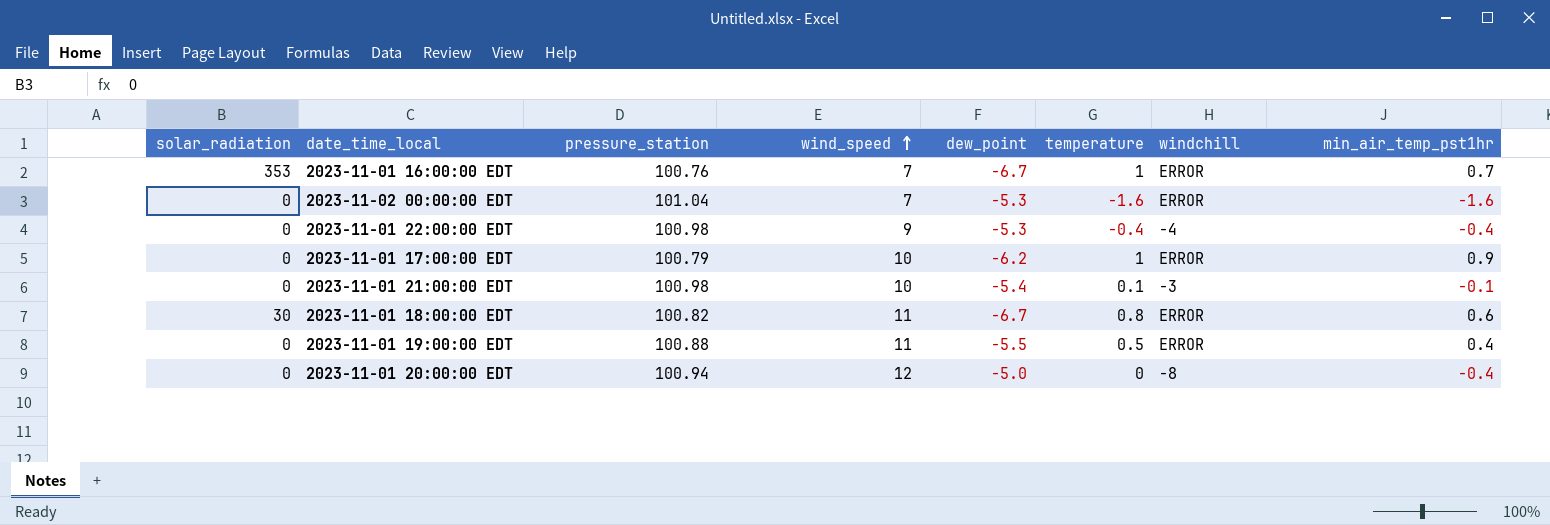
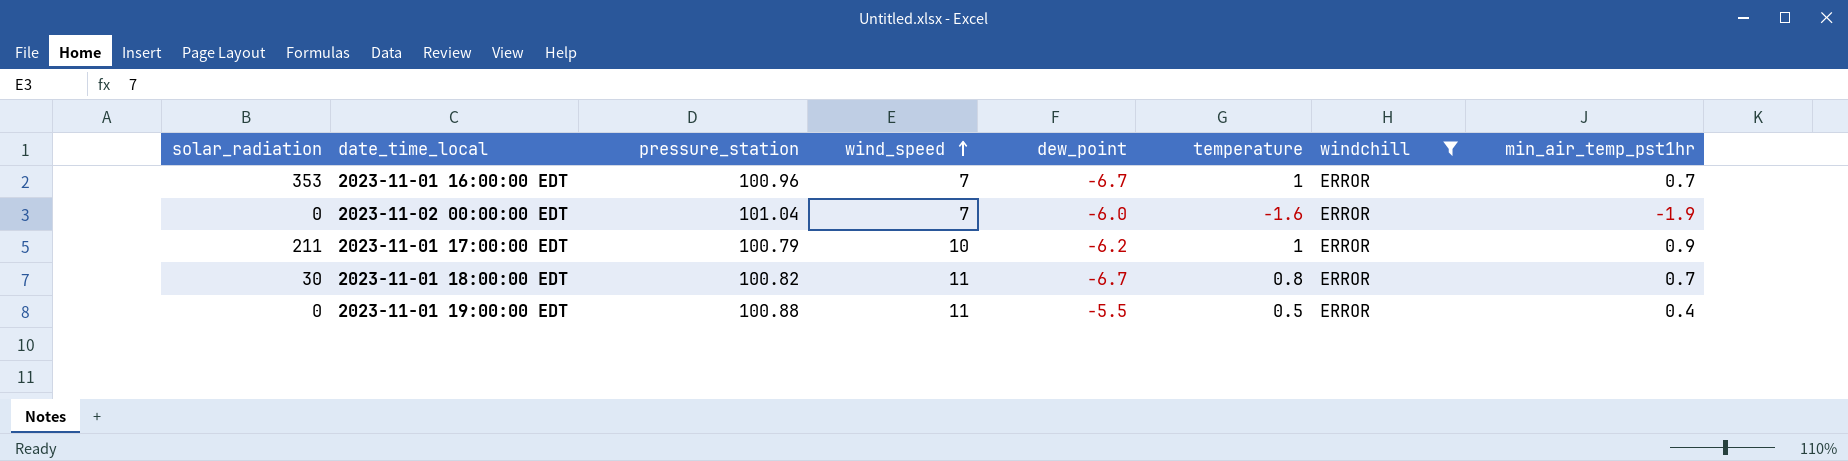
filter: none -> windchill = ERROR
2023-11-01 16:00:00 EDT | pressure_station: 100.76 -> 100.96
2023-11-02 00:00:00 EDT | dew_point: -5.3 -> -6.0
2023-11-02 00:00:00 EDT | min_air_temp_pst1hr: -1.6 -> -1.9
2023-11-01 17:00:00 EDT | solar_radiation: 0 -> 211
2023-11-01 18:00:00 EDT | min_air_temp_pst1hr: 0.6 -> 0.7

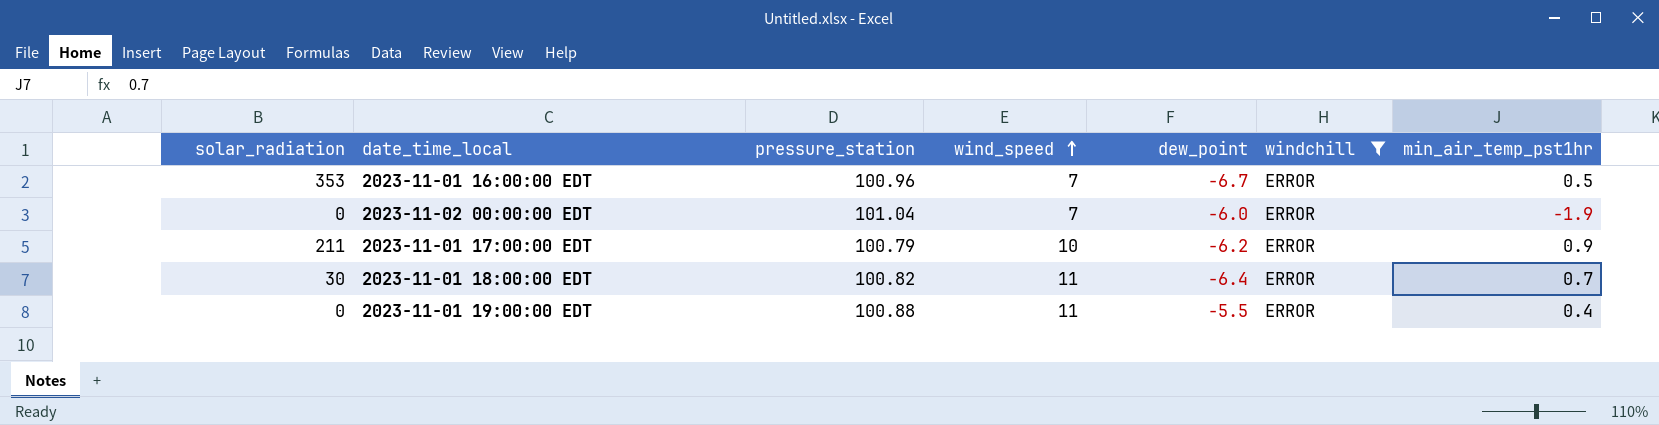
column temperature | position: 6 -> none
2023-11-01 16:00:00 EDT | min_air_temp_pst1hr: 0.7 -> 0.5
2023-11-01 18:00:00 EDT | dew_point: -6.7 -> -6.4

